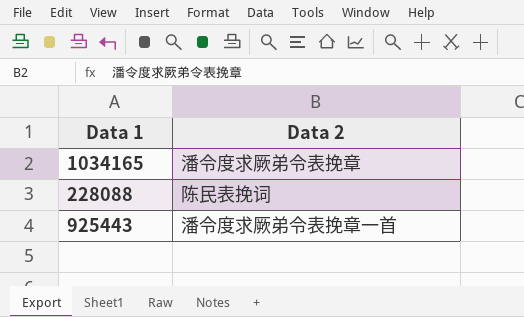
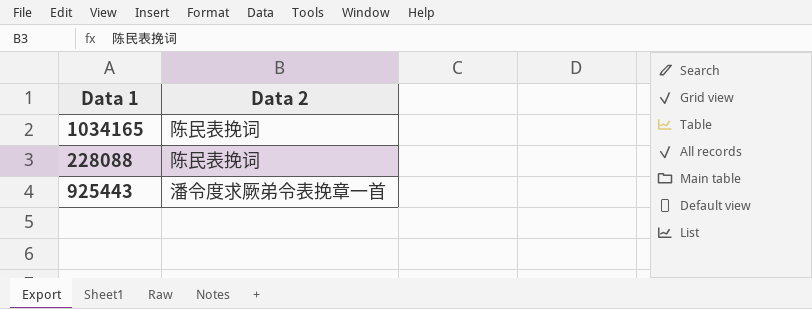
1034165 | Data 2: 潘令度求厥弟令表挽章 -> 陈民表挽词

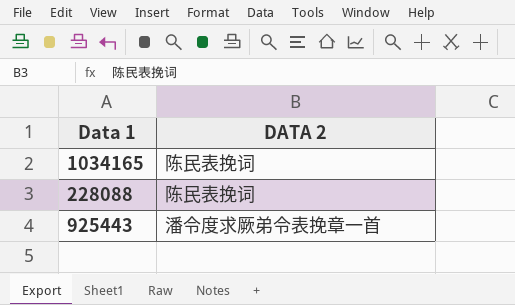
column name: Data 2 -> DATA 2

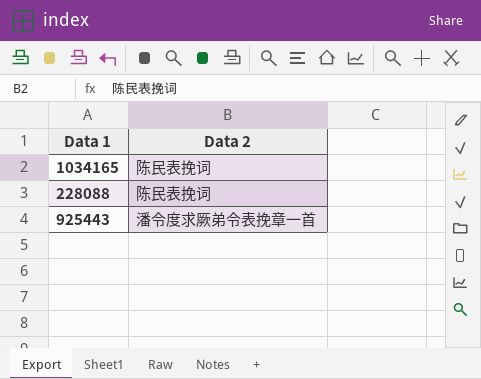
column name: DATA 2 -> Data 2

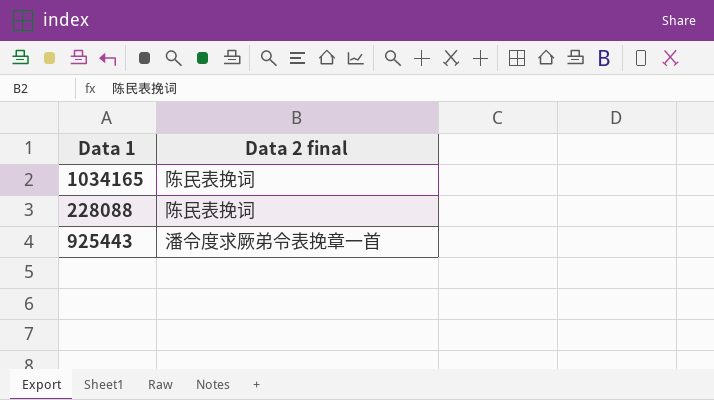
column name: Data 2 -> Data 2 final

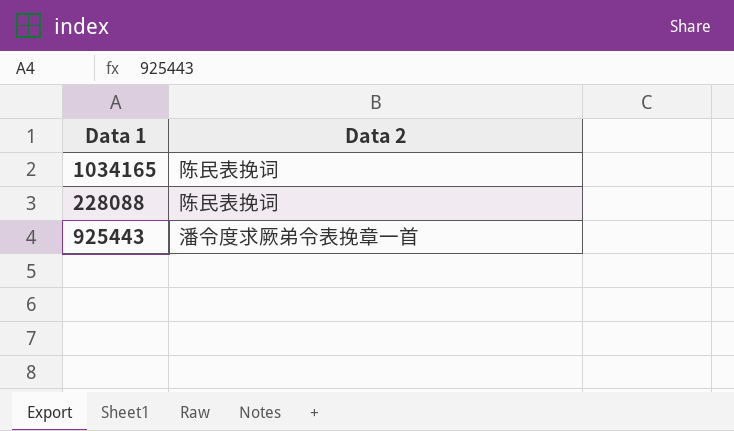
column name: Data 2 final -> Data 2

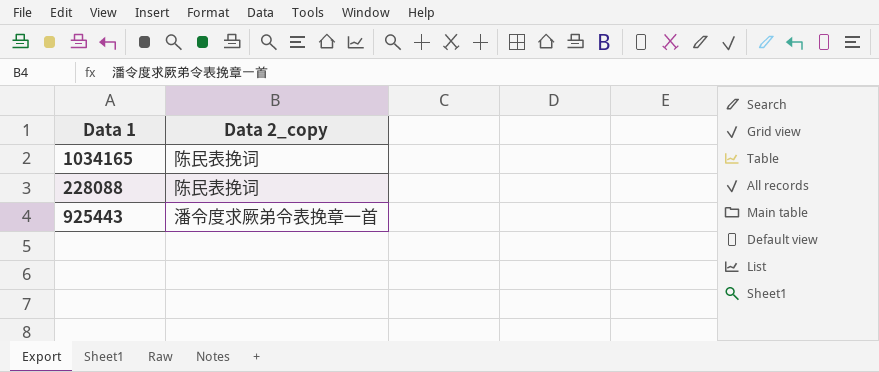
column name: Data 2 -> Data 2_copy

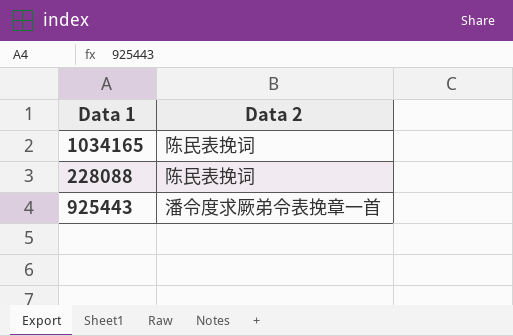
column name: Data 2_copy -> Data 2

